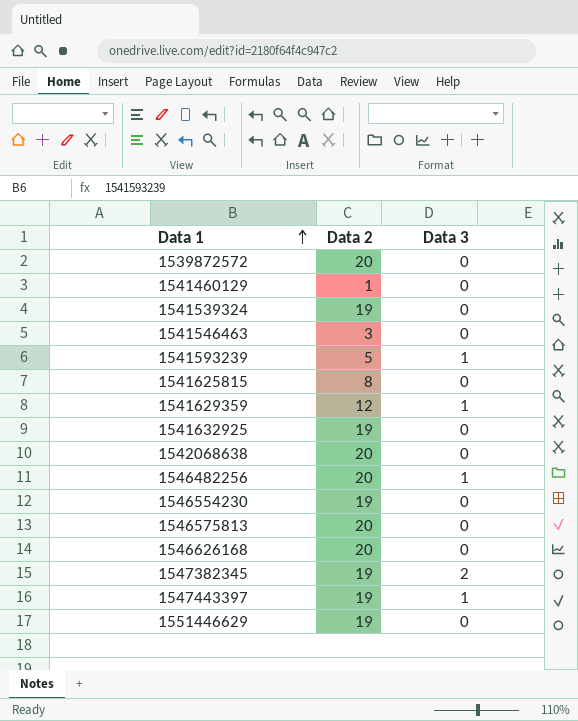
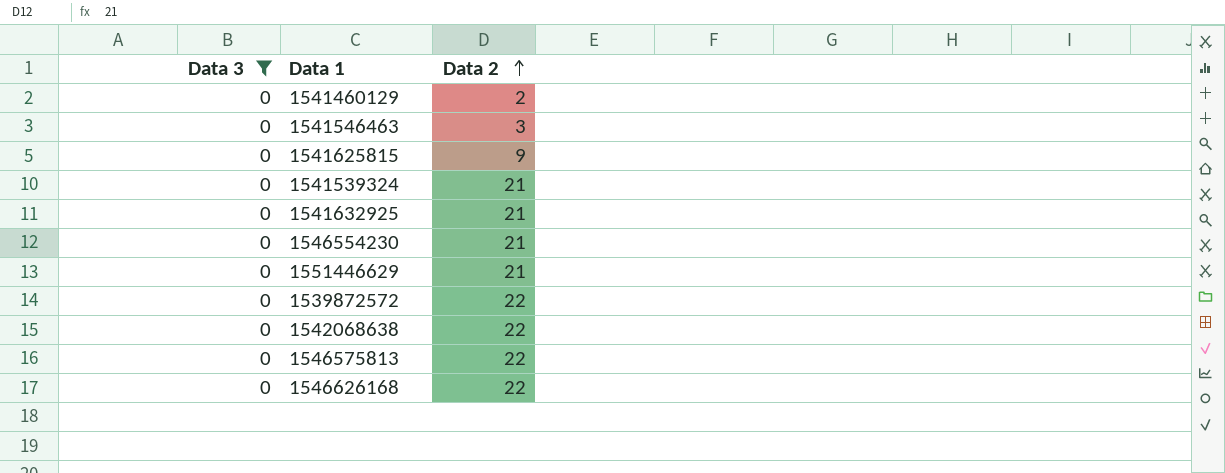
filter: none -> Data 3 = 0
row order: Data 1 ascending -> Data 2 ascending
column Data 3 | position: 3 -> 1
1541460129 | Data 2: 1 -> 2
1541625815 | Data 2: 8 -> 9
1541539324 | Data 2: 19 -> 21
1541632925 | Data 2: 19 -> 21
1546554230 | Data 2: 19 -> 21
1551446629 | Data 2: 19 -> 21
1539872572 | Data 2: 20 -> 22
1542068638 | Data 2: 20 -> 22
1546575813 | Data 2: 20 -> 22
1546626168 | Data 2: 20 -> 22

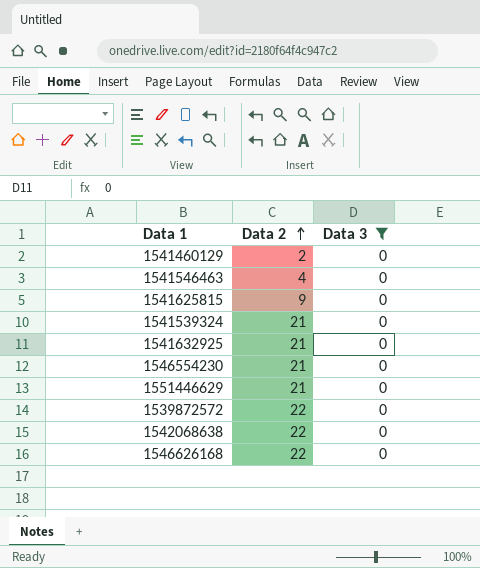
column Data 3 | position: 1 -> 3
row 1546575813: 0 | 22 -> none
1541546463 | Data 2: 3 -> 4

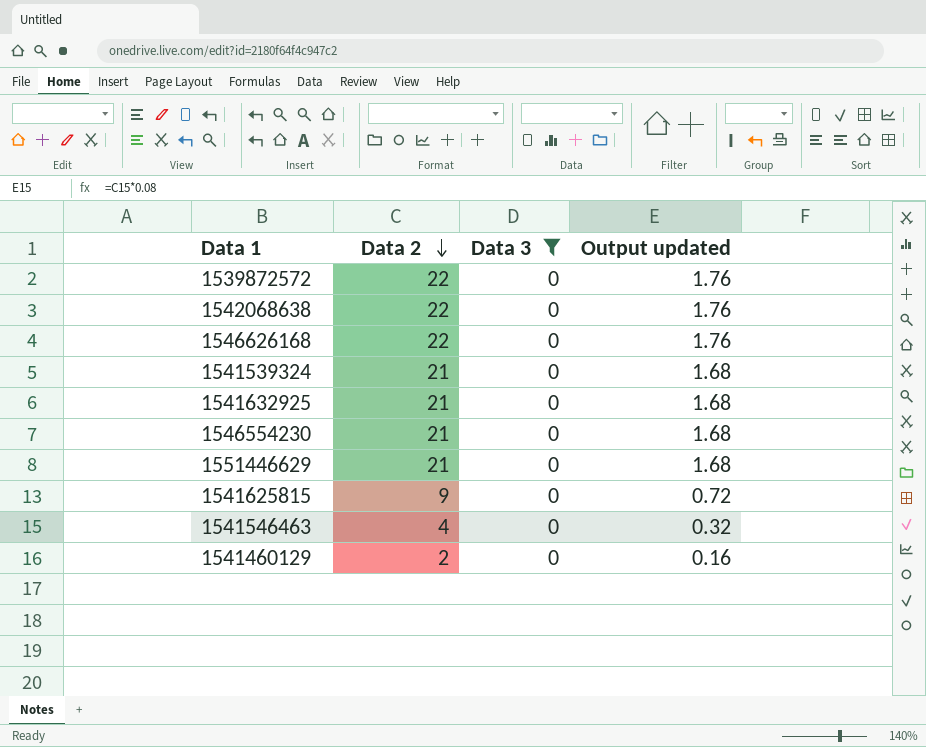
row order: Data 2 ascending -> Data 2 descending
column Output updated | formula: none -> [Data 2] * 0.08

